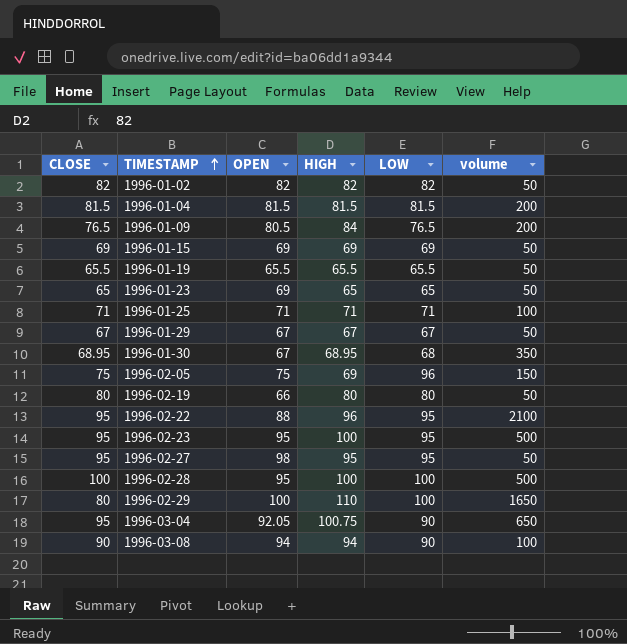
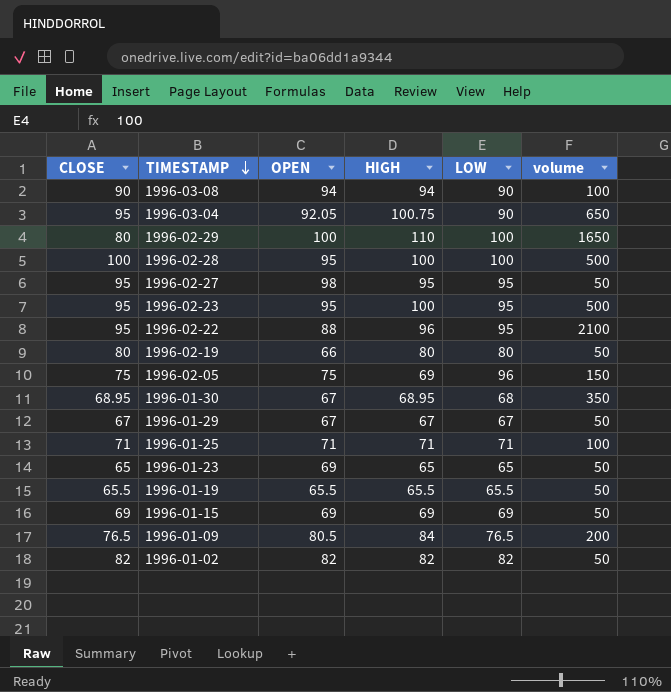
row order: TIMESTAMP ascending -> TIMESTAMP descending
row 1996-01-04: 81.5 | 81.5 | 81.5 | 81.5 | 200 -> none

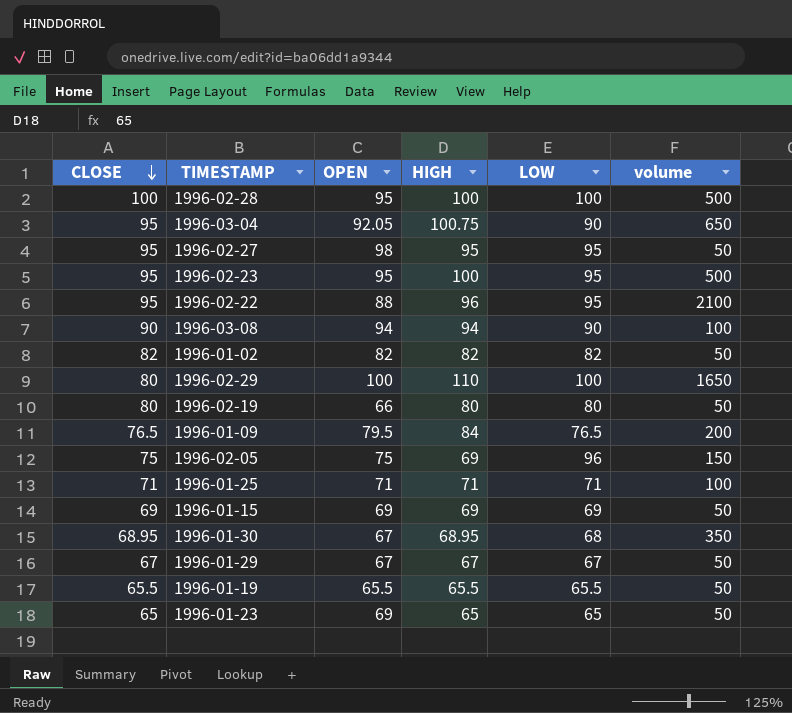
row order: TIMESTAMP descending -> CLOSE descending
1996-01-09 | OPEN: 80.5 -> 79.5

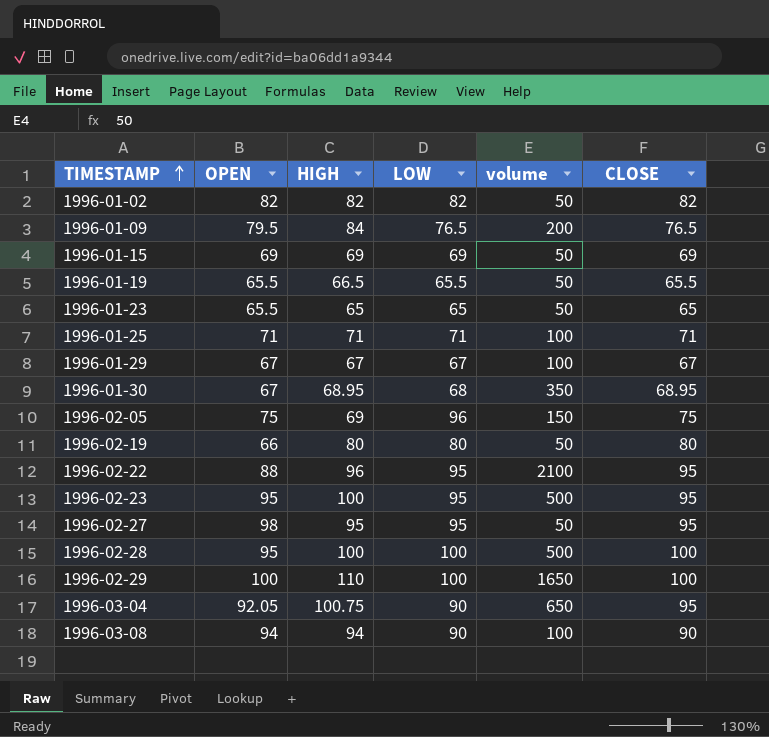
row order: CLOSE descending -> TIMESTAMP ascending
column CLOSE | position: 1 -> 6
1996-01-19 | HIGH: 65.5 -> 66.5
1996-01-23 | OPEN: 69 -> 65.5
1996-01-29 | volume: 50 -> 100
1996-02-29 | CLOSE: 80 -> 100

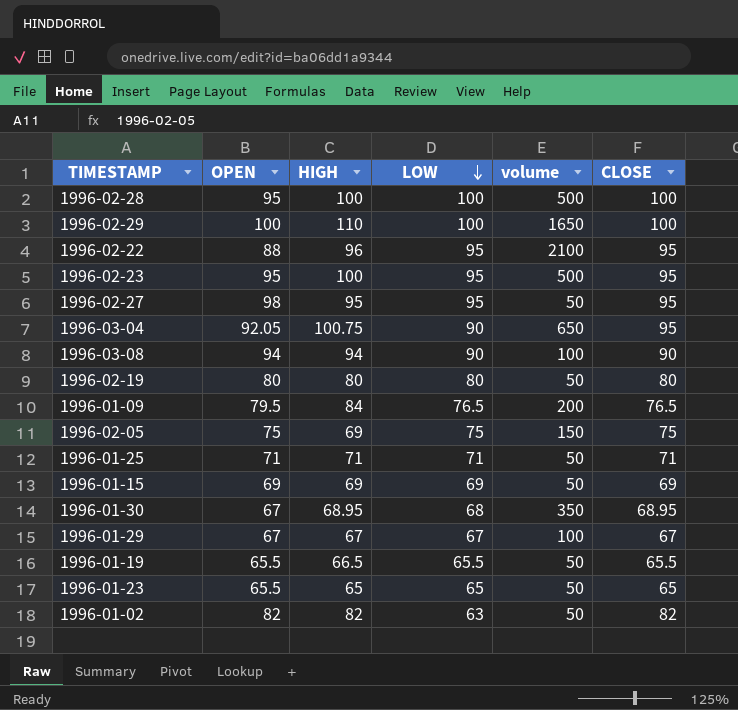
row order: TIMESTAMP ascending -> LOW descending
1996-02-19 | OPEN: 66 -> 80
1996-02-05 | LOW: 96 -> 75
1996-01-25 | volume: 100 -> 50
1996-01-02 | LOW: 82 -> 63

